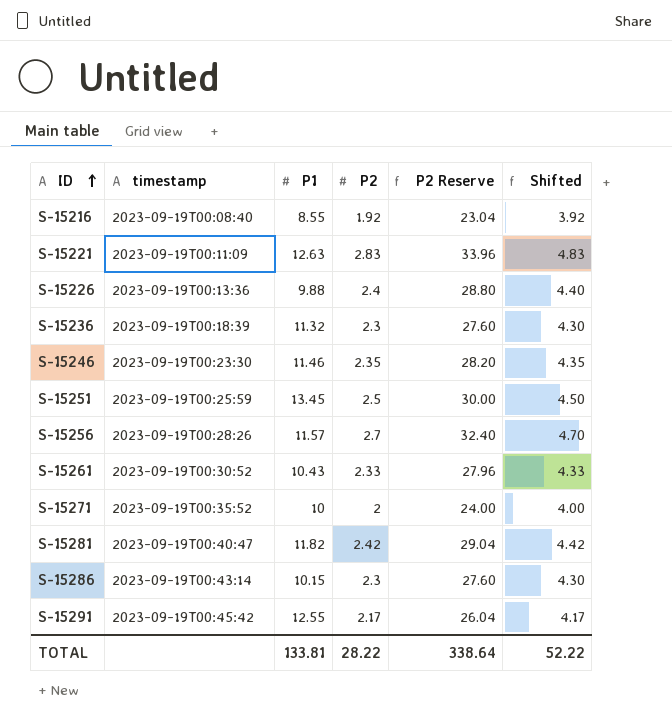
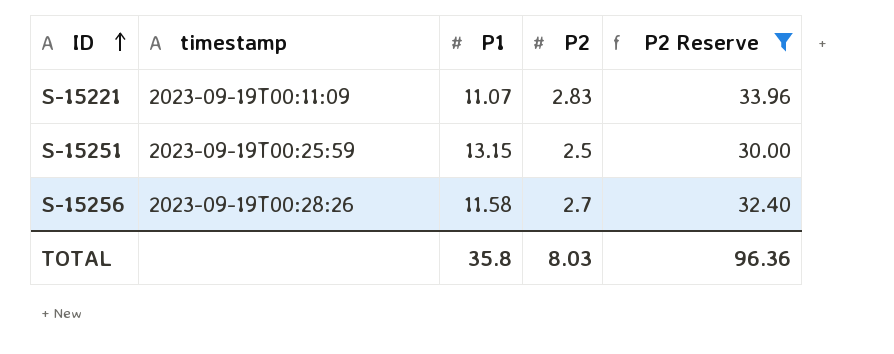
filter: none -> P2 Reserve >= 30.00
column Shifted | formula: [P2] + 2 -> none
S-15221 | P1: 12.63 -> 11.07
S-15251 | P1: 13.45 -> 13.15
S-15256 | P1: 11.57 -> 11.58
TOTAL | P1: 133.81 -> 35.8
TOTAL | P2: 28.22 -> 8.03
TOTAL | P2 Reserve: 338.64 -> 96.36

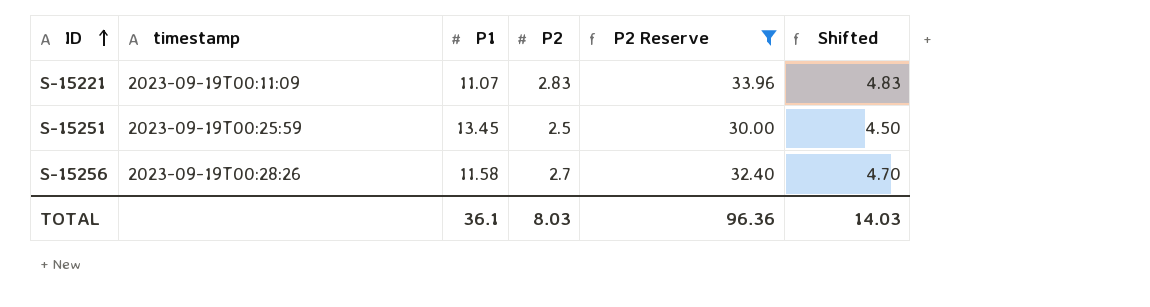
column Shifted | formula: none -> [P2] + 2
S-15251 | P1: 13.15 -> 13.45
TOTAL | P1: 35.8 -> 36.1

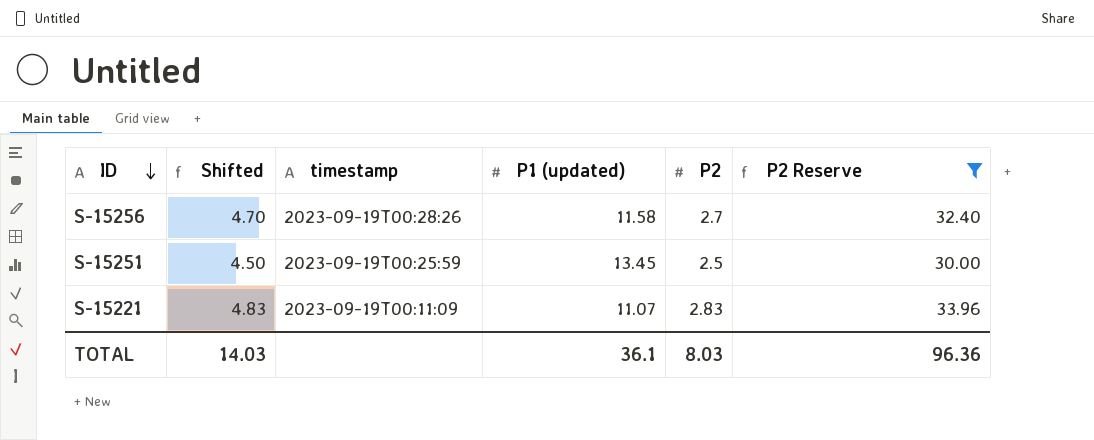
row order: ID ascending -> ID descending
column Shifted | position: 6 -> 2
column name: P1 -> P1 (updated)

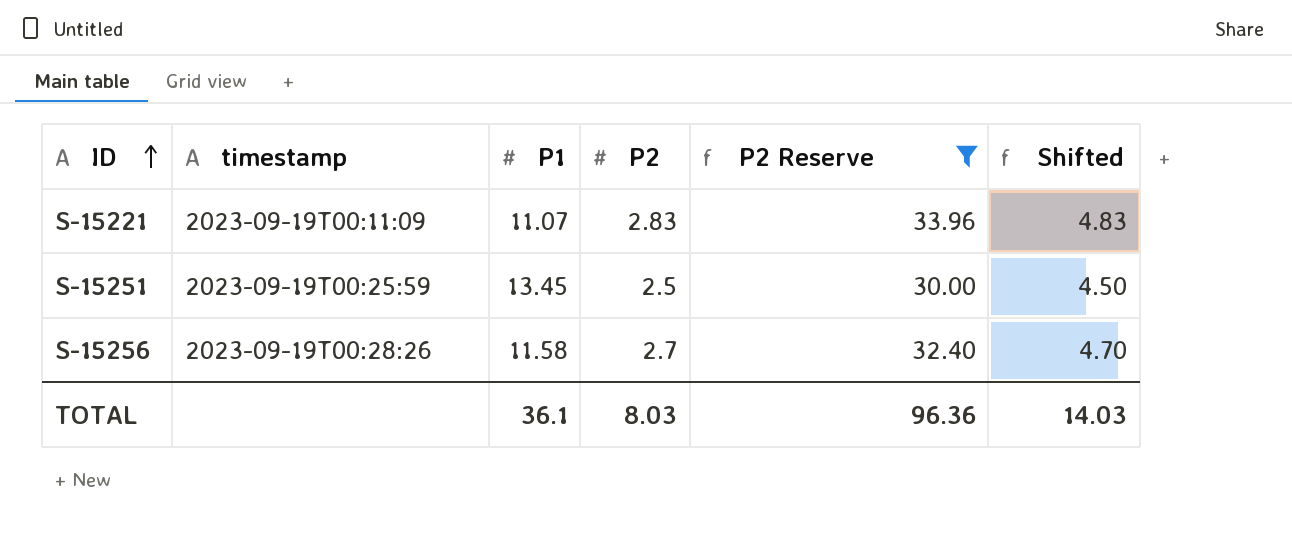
row order: ID descending -> ID ascending
column name: P1 (updated) -> P1
column Shifted | position: 2 -> 6

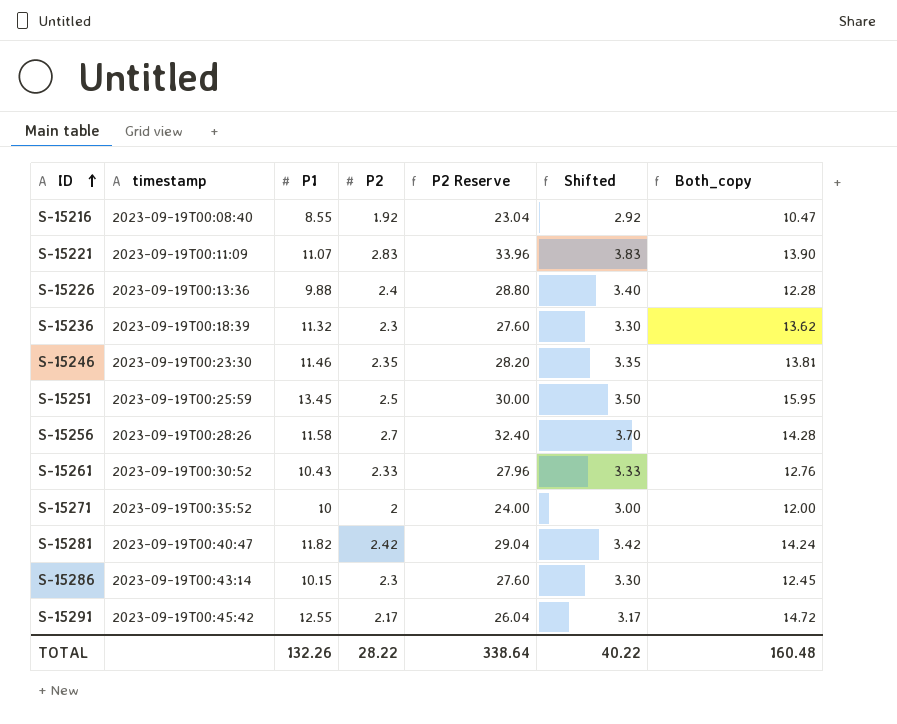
filter: P2 Reserve >= 30.00 -> none
column Shifted | formula: [P2] + 2 -> [P2] + 1
column Both_copy | formula: none -> [P1] + [P2]
TOTAL | P1: 36.1 -> 132.26
TOTAL | P2: 8.03 -> 28.22
TOTAL | P2 Reserve: 96.36 -> 338.64
TOTAL | Shifted: 14.03 -> 40.22

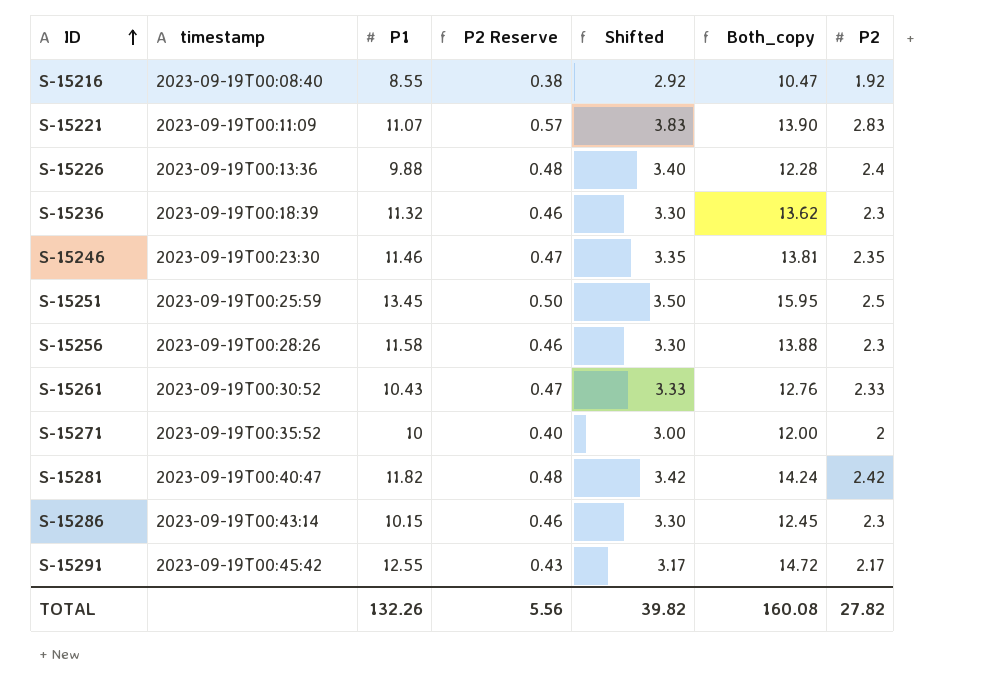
column P2 Reserve | formula: [P2] * 12 -> [P2] * 0.2
column P2 | position: 4 -> 7
S-15256 | Shifted: 3.70 -> 3.30
S-15256 | Both_copy: 14.28 -> 13.88
S-15256 | P2: 2.7 -> 2.3
TOTAL | P2 Reserve: 338.64 -> 5.56
TOTAL | Shifted: 40.22 -> 39.82
TOTAL | Both_copy: 160.48 -> 160.08
TOTAL | P2: 28.22 -> 27.82

